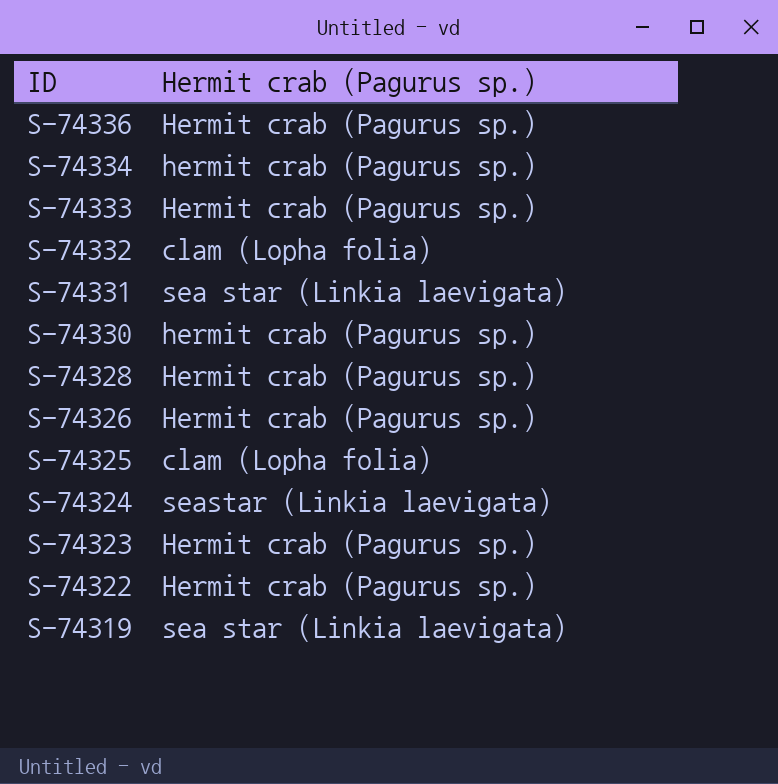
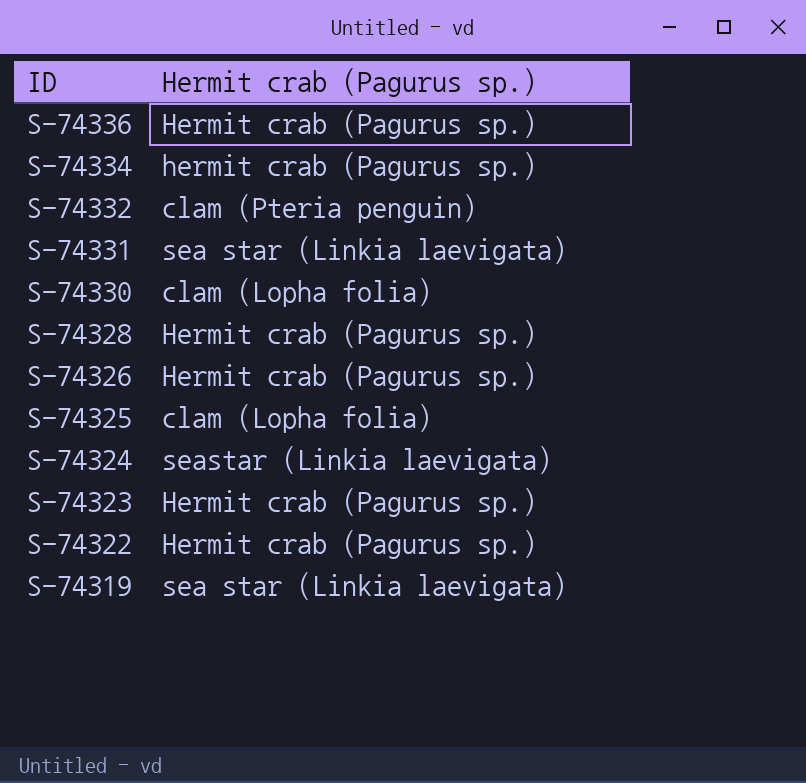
row S-74333: Hermit crab (Pagurus sp.) -> none
S-74332 | Hermit crab (Pagurus sp.): clam (Lopha folia) -> clam (Pteria penguin)
S-74330 | Hermit crab (Pagurus sp.): hermit crab (Pagurus sp.) -> clam (Lopha folia)

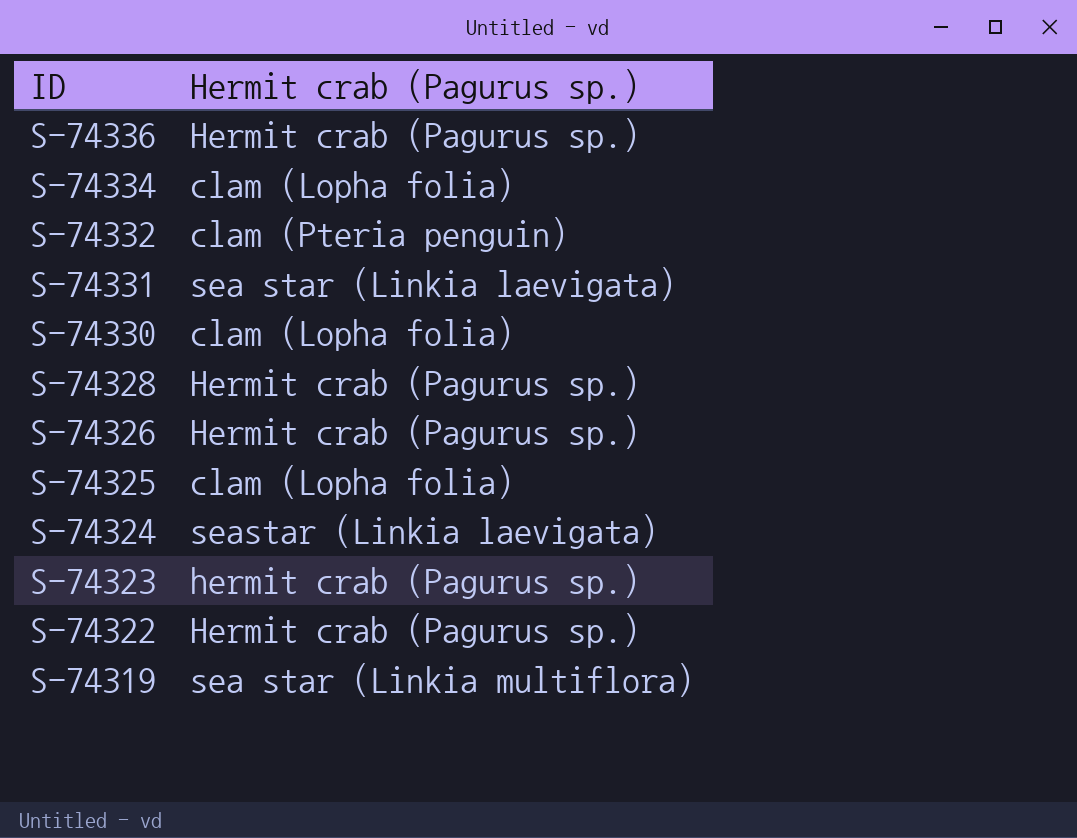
S-74334 | Hermit crab (Pagurus sp.): hermit crab (Pagurus sp.) -> clam (Lopha folia)
S-74323 | Hermit crab (Pagurus sp.): Hermit crab (Pagurus sp.) -> hermit crab (Pagurus sp.)
S-74319 | Hermit crab (Pagurus sp.): sea star (Linkia laevigata) -> sea star (Linkia multiflora)

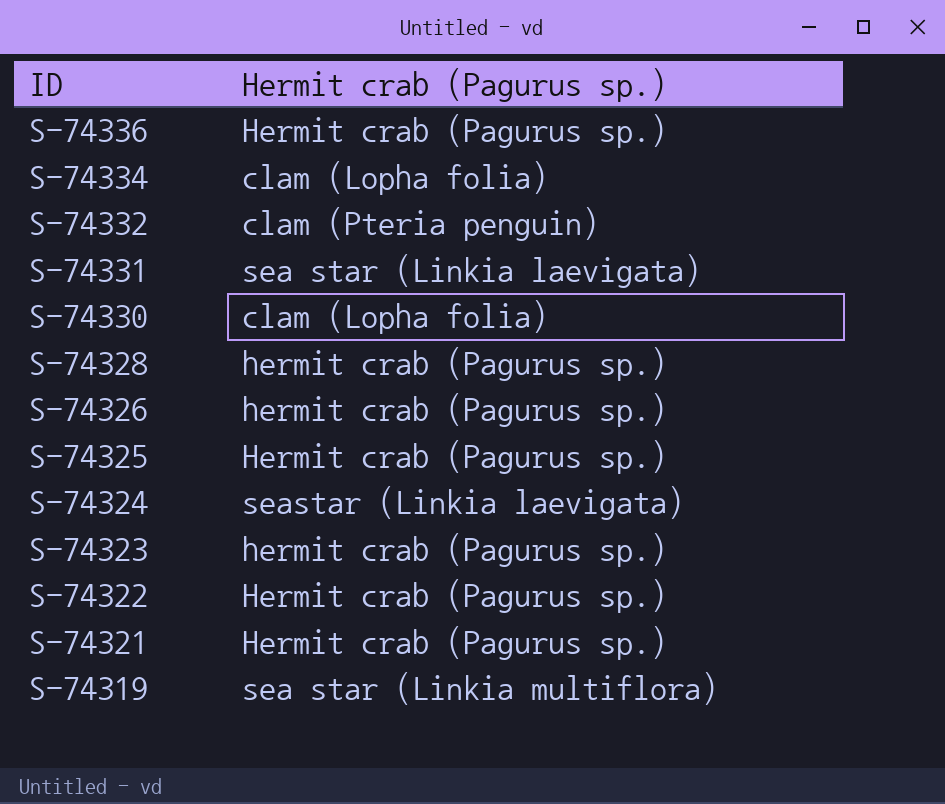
S-74328 | Hermit crab (Pagurus sp.): Hermit crab (Pagurus sp.) -> hermit crab (Pagurus sp.)
S-74326 | Hermit crab (Pagurus sp.): Hermit crab (Pagurus sp.) -> hermit crab (Pagurus sp.)
S-74325 | Hermit crab (Pagurus sp.): clam (Lopha folia) -> Hermit crab (Pagurus sp.)
row S-74321: none -> Hermit crab (Pagurus sp.)

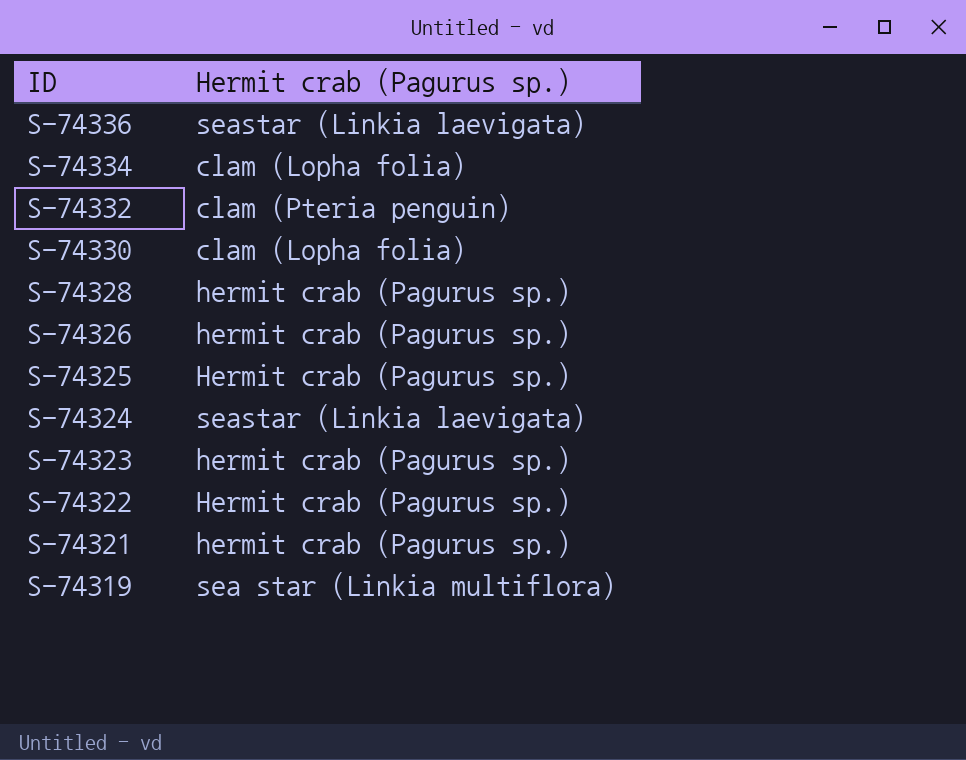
row S-74331: sea star (Linkia laevigata) -> none
S-74336 | Hermit crab (Pagurus sp.): Hermit crab (Pagurus sp.) -> seastar (Linkia laevigata)
S-74321 | Hermit crab (Pagurus sp.): Hermit crab (Pagurus sp.) -> hermit crab (Pagurus sp.)

